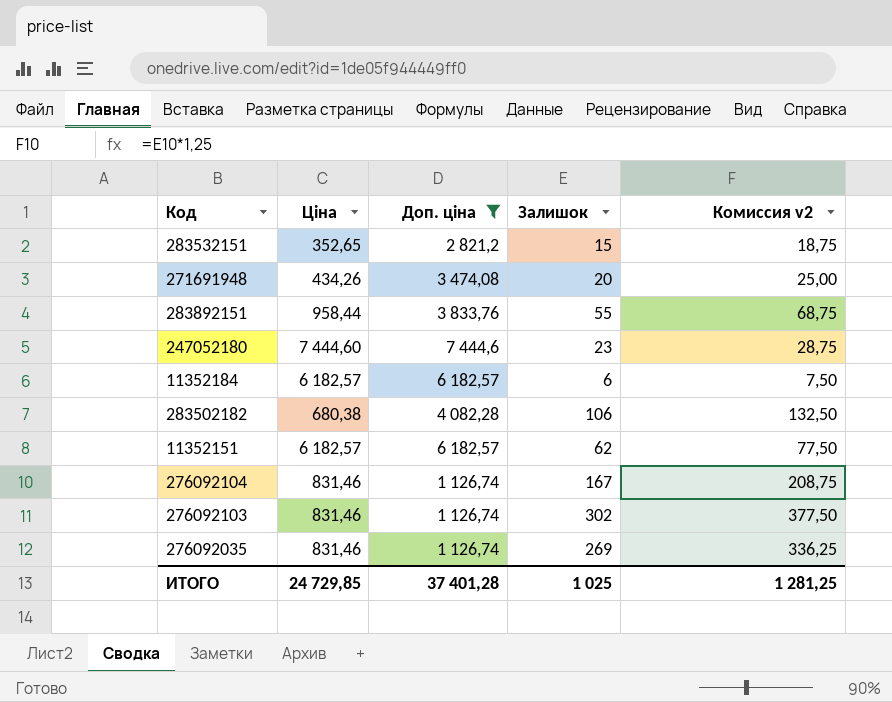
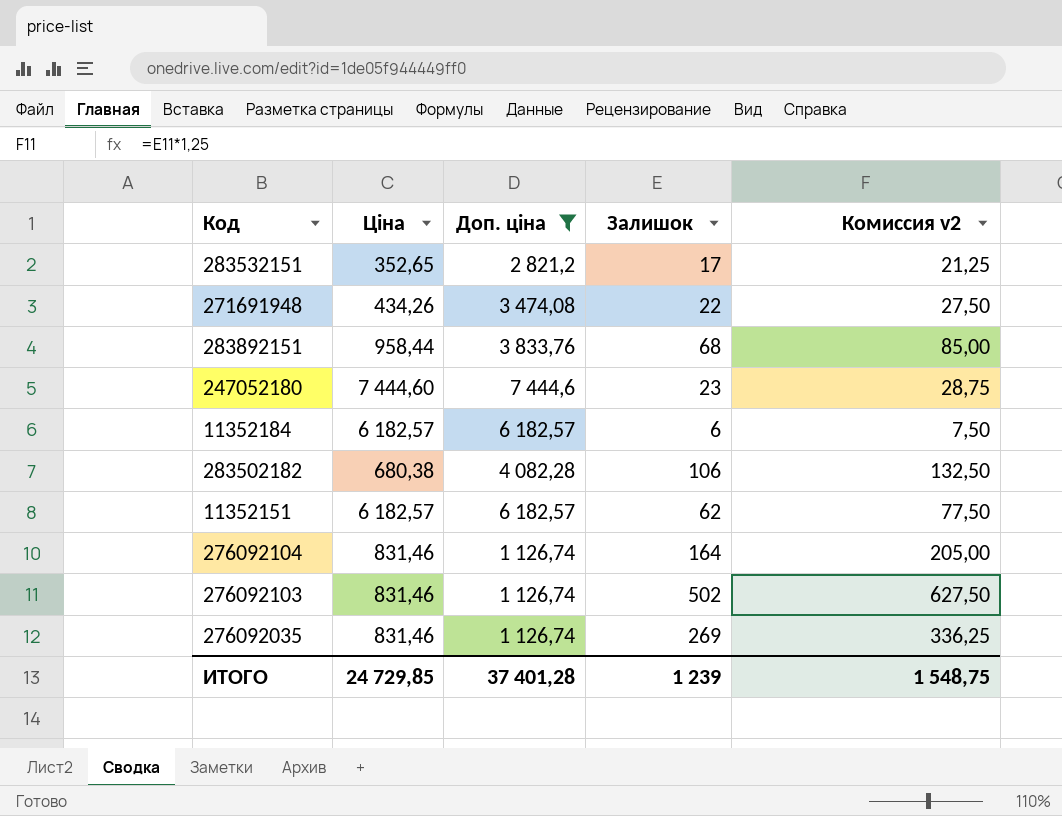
283532151 | Залишок: 15 -> 17
283532151 | Комиссия v2: 18,75 -> 21,25
271691948 | Залишок: 20 -> 22
271691948 | Комиссия v2: 25,00 -> 27,50
283892151 | Залишок: 55 -> 68
283892151 | Комиссия v2: 68,75 -> 85,00
276092104 | Залишок: 167 -> 164
276092104 | Комиссия v2: 208,75 -> 205,00
276092103 | Залишок: 302 -> 502
276092103 | Комиссия v2: 377,50 -> 627,50
ИТОГО | Залишок: 1 025 -> 1 239
ИТОГО | Комиссия v2: 1 281,25 -> 1 548,75

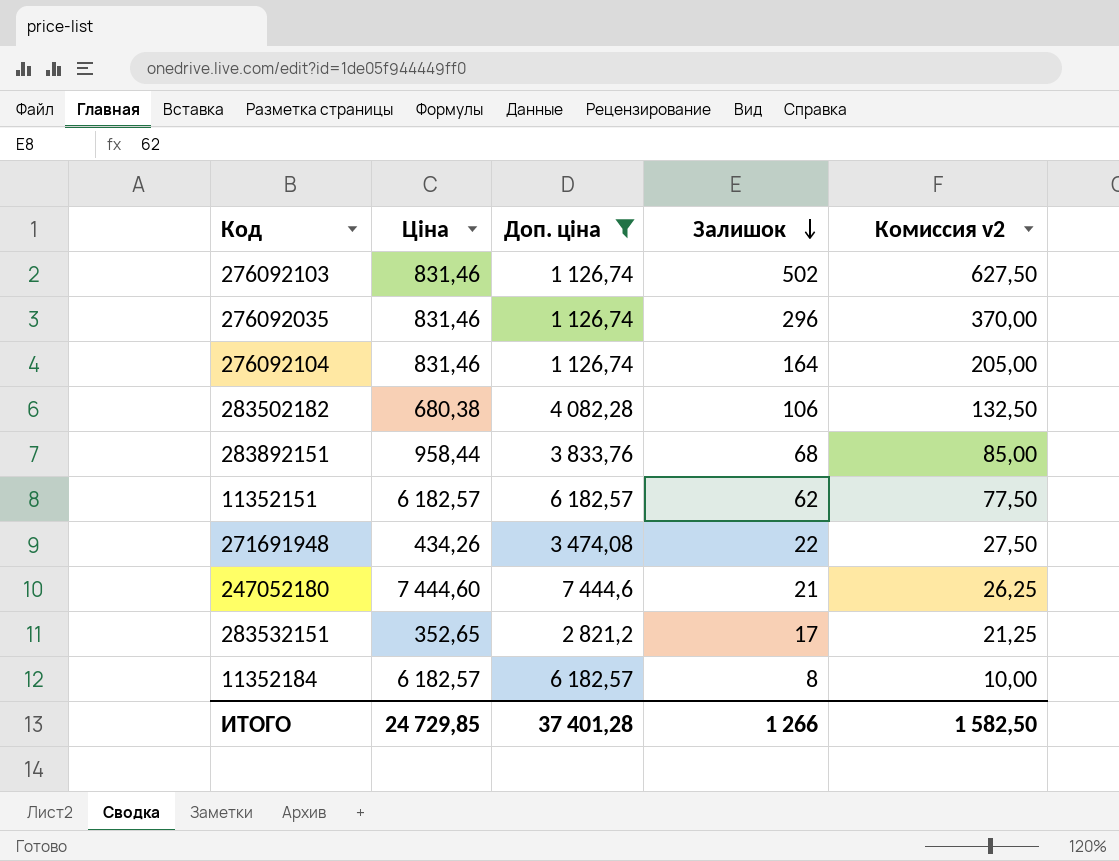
row order: none -> Залишок descending
276092035 | Залишок: 269 -> 296
276092035 | Комиссия v2: 336,25 -> 370,00
247052180 | Залишок: 23 -> 21
247052180 | Комиссия v2: 28,75 -> 26,25
11352184 | Залишок: 6 -> 8
11352184 | Комиссия v2: 7,50 -> 10,00
ИТОГО | Залишок: 1 239 -> 1 266
ИТОГО | Комиссия v2: 1 548,75 -> 1 582,50

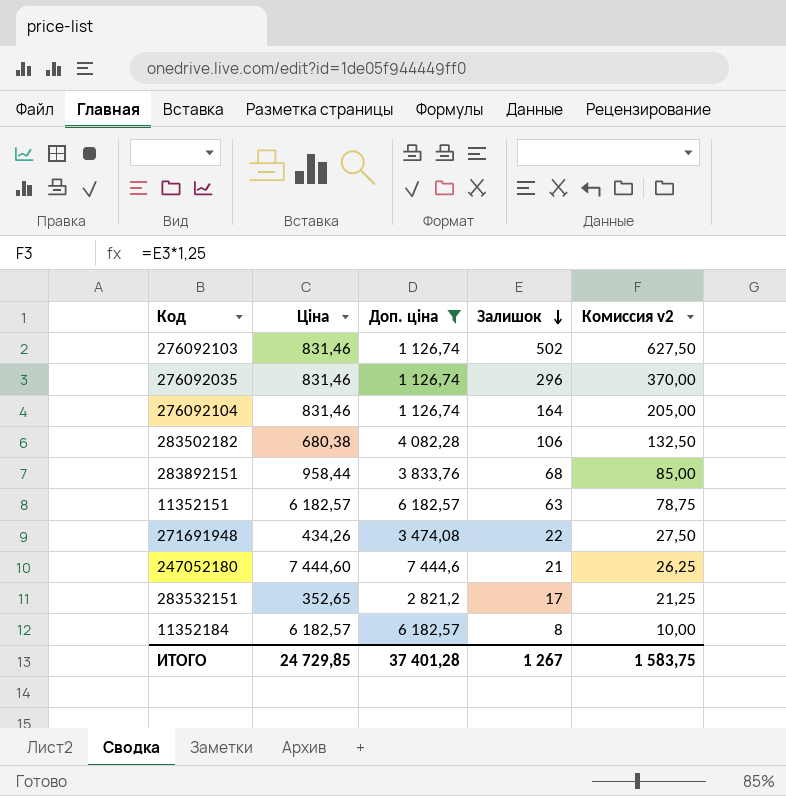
11352151 | Залишок: 62 -> 63
11352151 | Комиссия v2: 77,50 -> 78,75
ИТОГО | Залишок: 1 266 -> 1 267
ИТОГО | Комиссия v2: 1 582,50 -> 1 583,75

